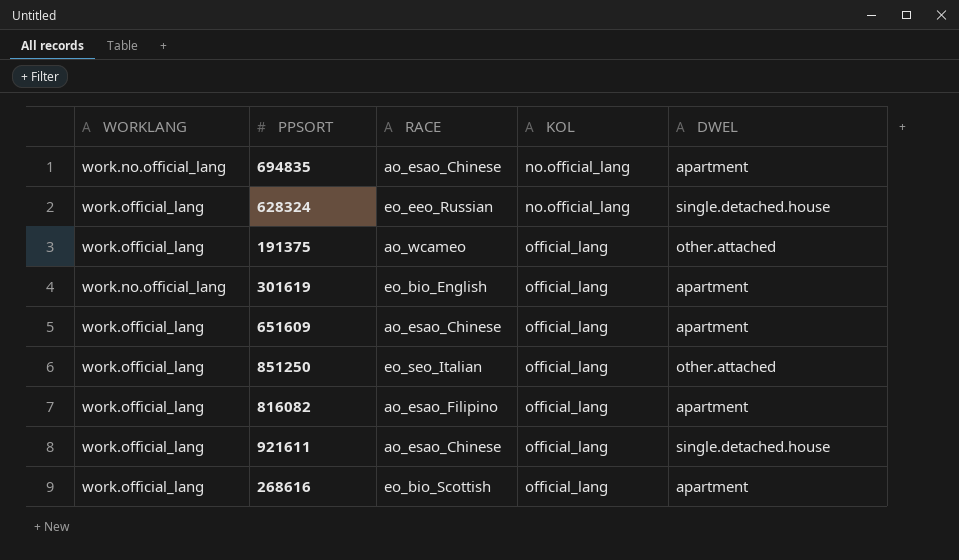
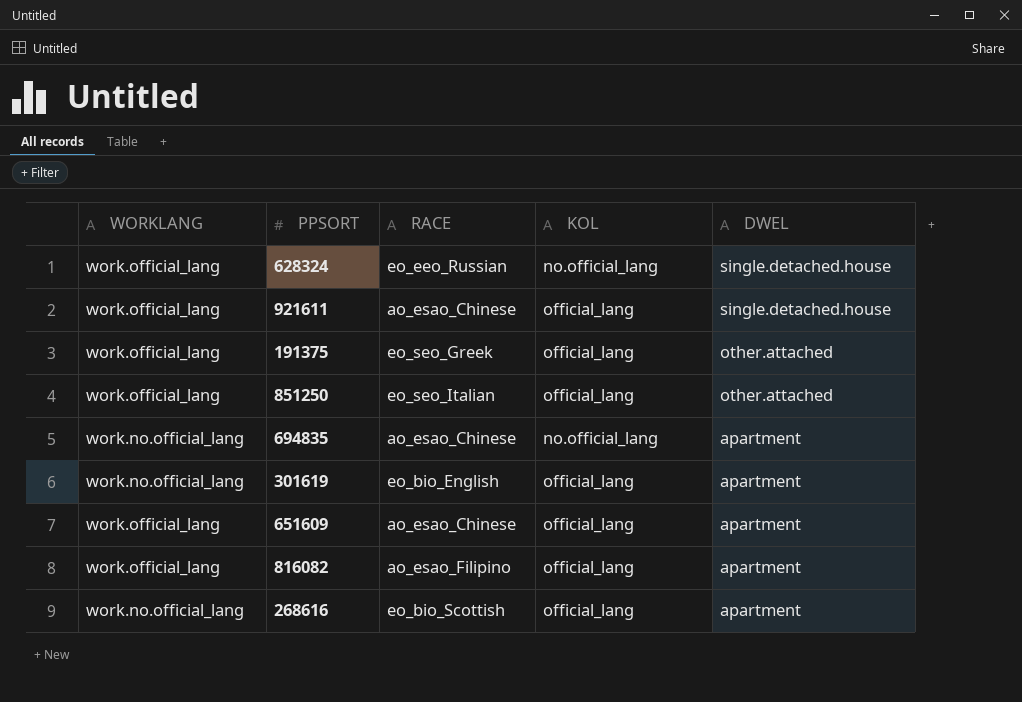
row order: KOL ascending -> DWEL descending
191375 | RACE: ao_wcameo -> eo_seo_Greek
268616 | WORKLANG: work.official_lang -> work.no.official_lang

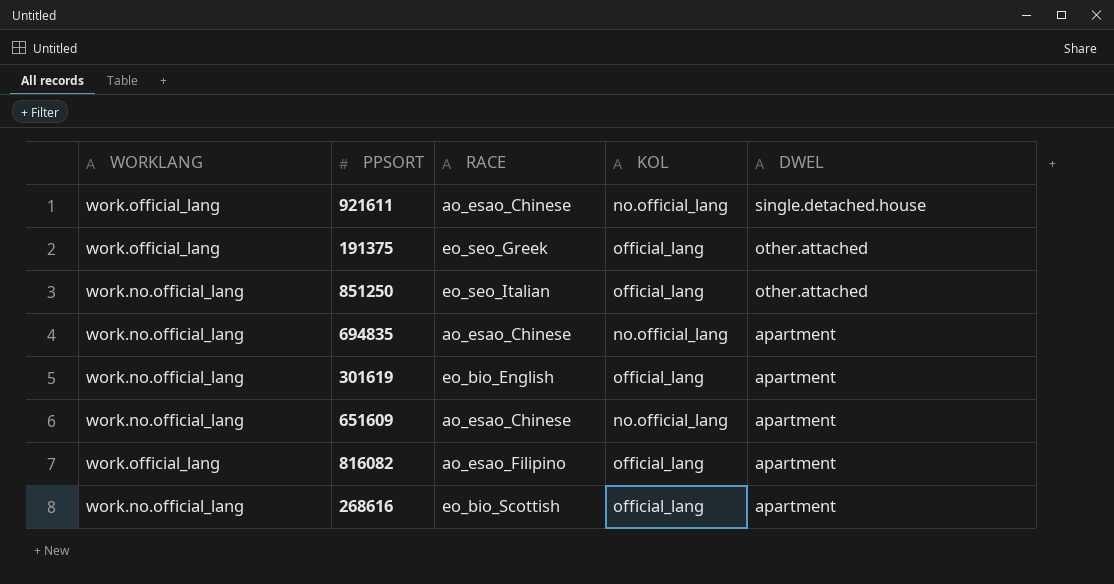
row 628324: work.official_lang | eo_eeo_Russian | no.official_lang | single.detached.house -> none
921611 | KOL: official_lang -> no.official_lang
851250 | WORKLANG: work.official_lang -> work.no.official_lang
651609 | WORKLANG: work.official_lang -> work.no.official_lang
651609 | KOL: official_lang -> no.official_lang

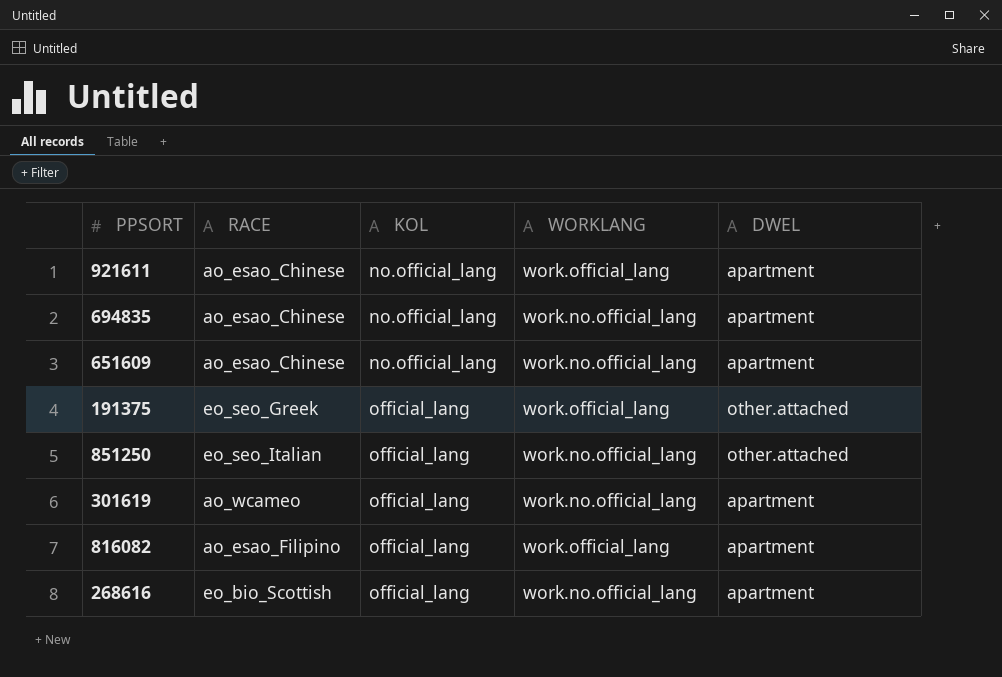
row order: DWEL descending -> KOL ascending
column WORKLANG | position: 1 -> 4
921611 | DWEL: single.detached.house -> apartment
301619 | RACE: eo_bio_English -> ao_wcameo

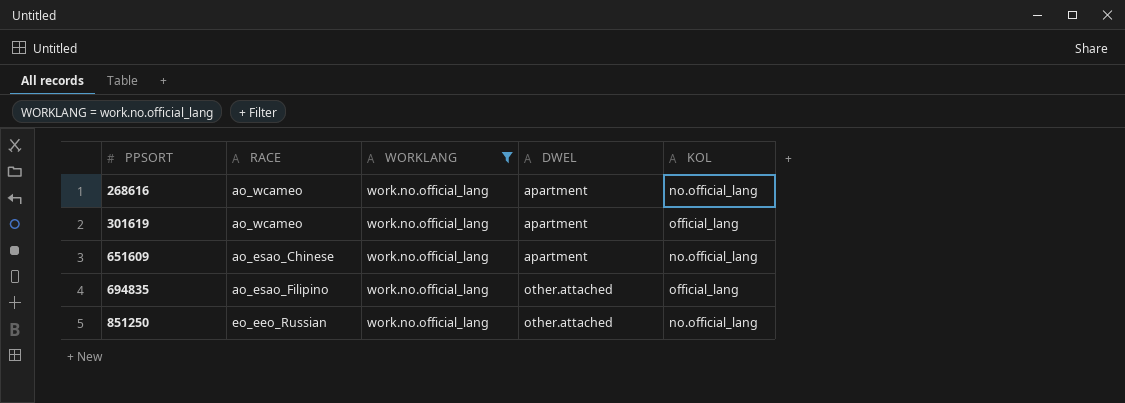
filter: none -> WORKLANG = work.no.official_lang
row order: KOL ascending -> PPSORT ascending
column KOL | position: 3 -> 5
268616 | RACE: eo_bio_Scottish -> ao_wcameo
268616 | KOL: official_lang -> no.official_lang
694835 | RACE: ao_esao_Chinese -> ao_esao_Filipino
694835 | DWEL: apartment -> other.attached
694835 | KOL: no.official_lang -> official_lang
851250 | RACE: eo_seo_Italian -> eo_eeo_Russian
851250 | KOL: official_lang -> no.official_lang

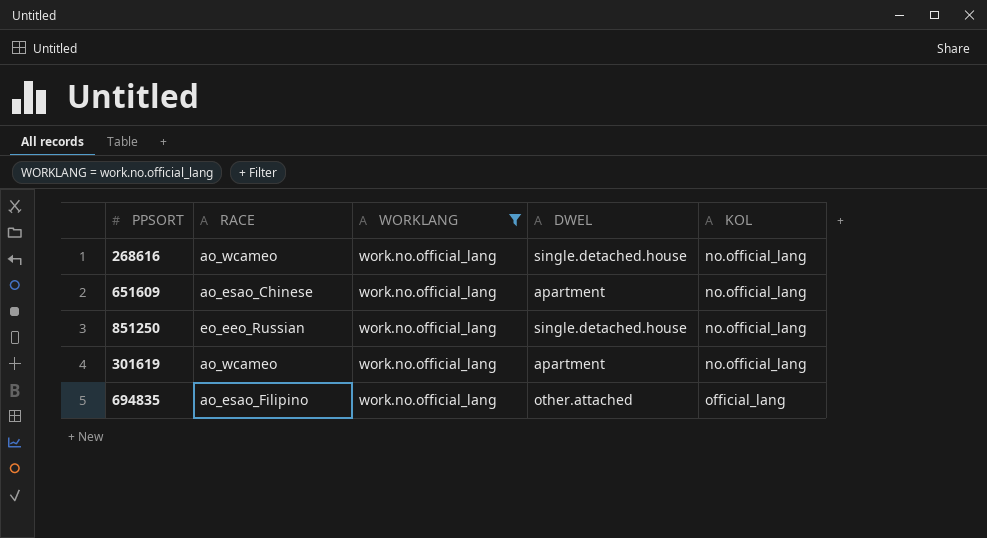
row order: PPSORT ascending -> KOL ascending
268616 | DWEL: apartment -> single.detached.house
851250 | DWEL: other.attached -> single.detached.house
301619 | KOL: official_lang -> no.official_lang

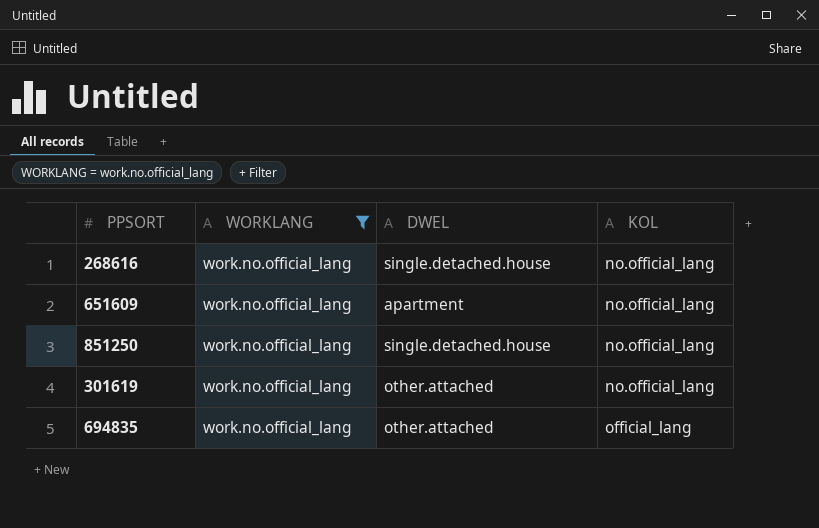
column RACE | position: 2 -> none
301619 | DWEL: apartment -> other.attached

